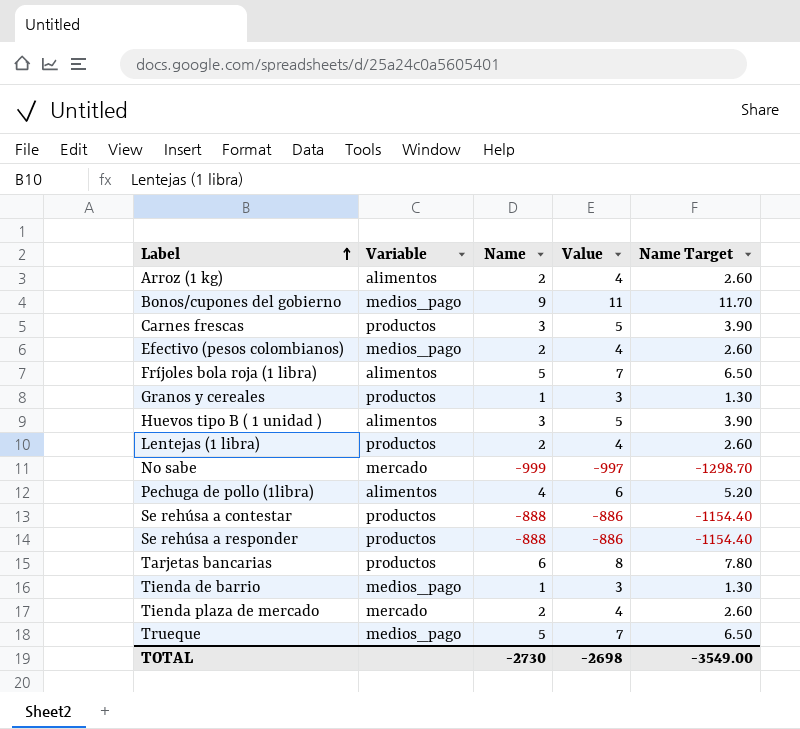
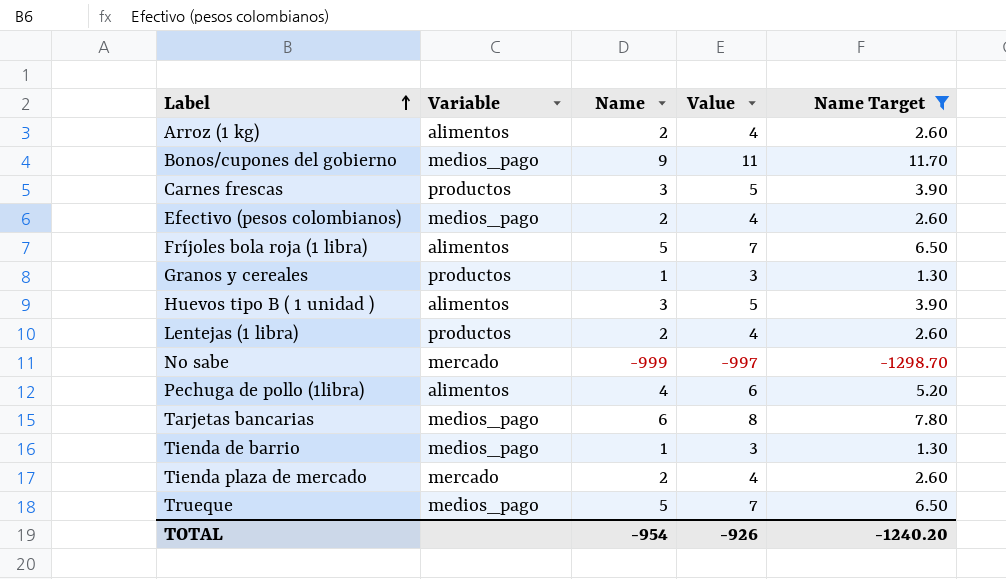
filter: none -> Name Target != -1154.40
Tarjetas bancarias | Variable: productos -> medios_pago
TOTAL | Name: -2730 -> -954
TOTAL | Value: -2698 -> -926
TOTAL | Name Target: -3549.00 -> -1240.20

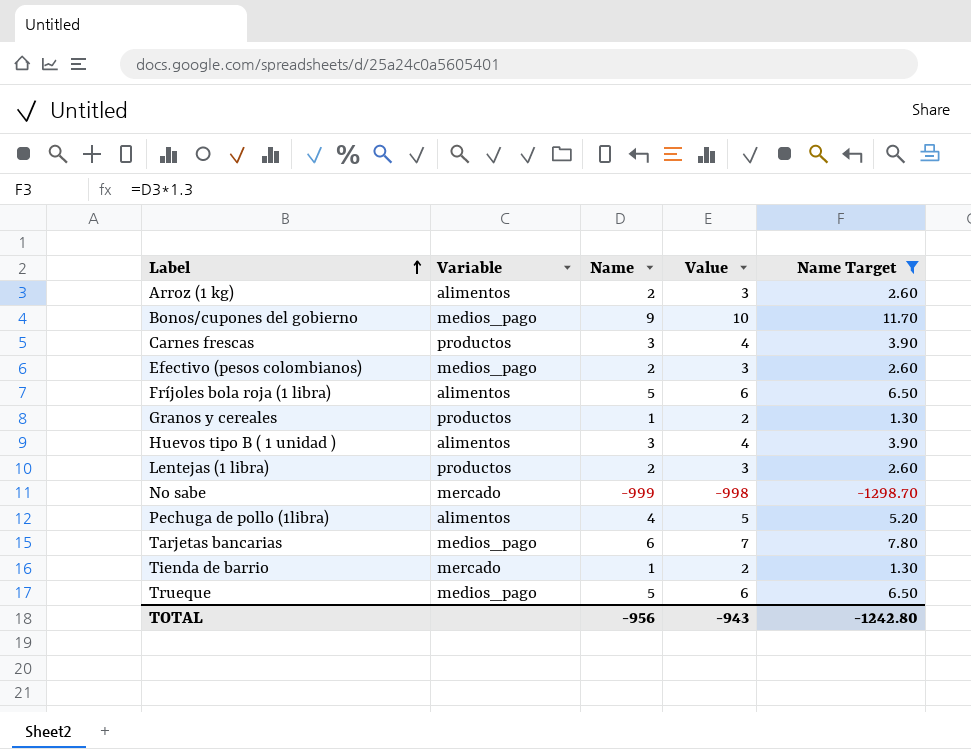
column Value | formula: [Name] + 2 -> [Name] + 1
row Tienda plaza de mercado: mercado | 2 | 4 | 2.60 -> none
Tienda de barrio | Variable: medios_pago -> mercado
TOTAL | Name: -954 -> -956
TOTAL | Value: -926 -> -943
TOTAL | Name Target: -1240.20 -> -1242.80

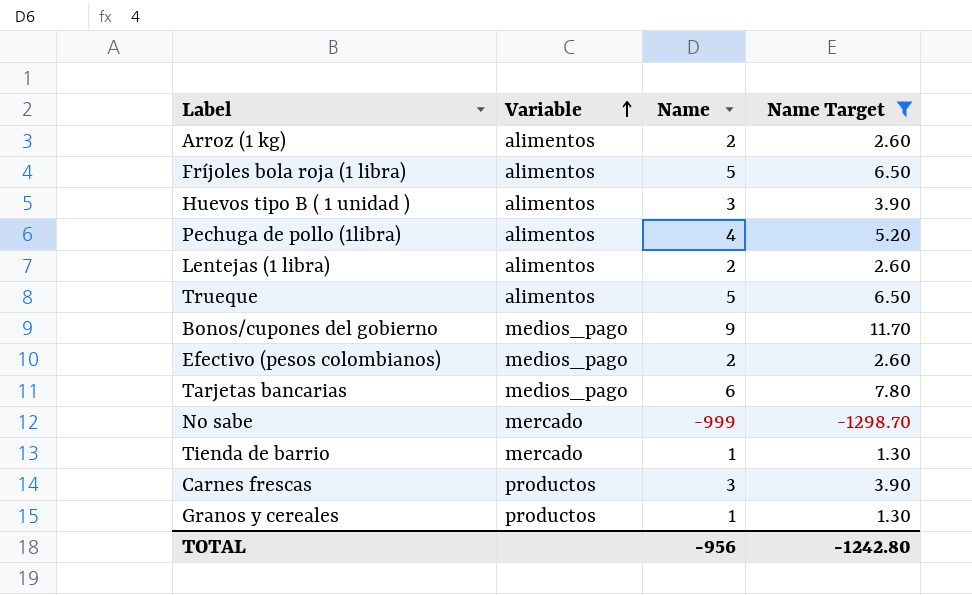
row order: Label ascending -> Variable ascending
column Value | formula: [Name] + 1 -> none
Lentejas (1 libra) | Variable: productos -> alimentos
Trueque | Variable: medios_pago -> alimentos

